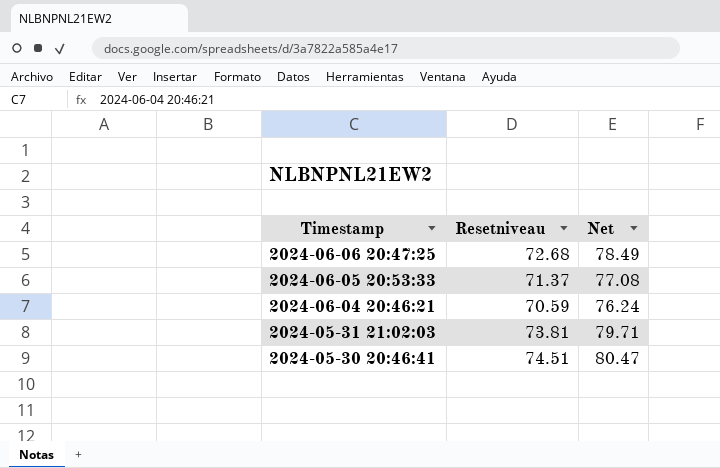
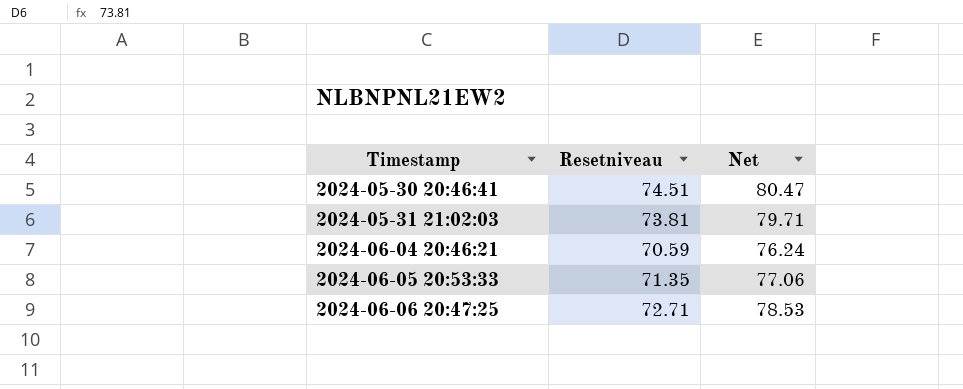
row order: Timestamp descending -> Timestamp ascending
2024-06-05 20:53:33 | Resetniveau: 71.37 -> 71.35
2024-06-05 20:53:33 | Net: 77.08 -> 77.06
2024-06-06 20:47:25 | Resetniveau: 72.68 -> 72.71
2024-06-06 20:47:25 | Net: 78.49 -> 78.53

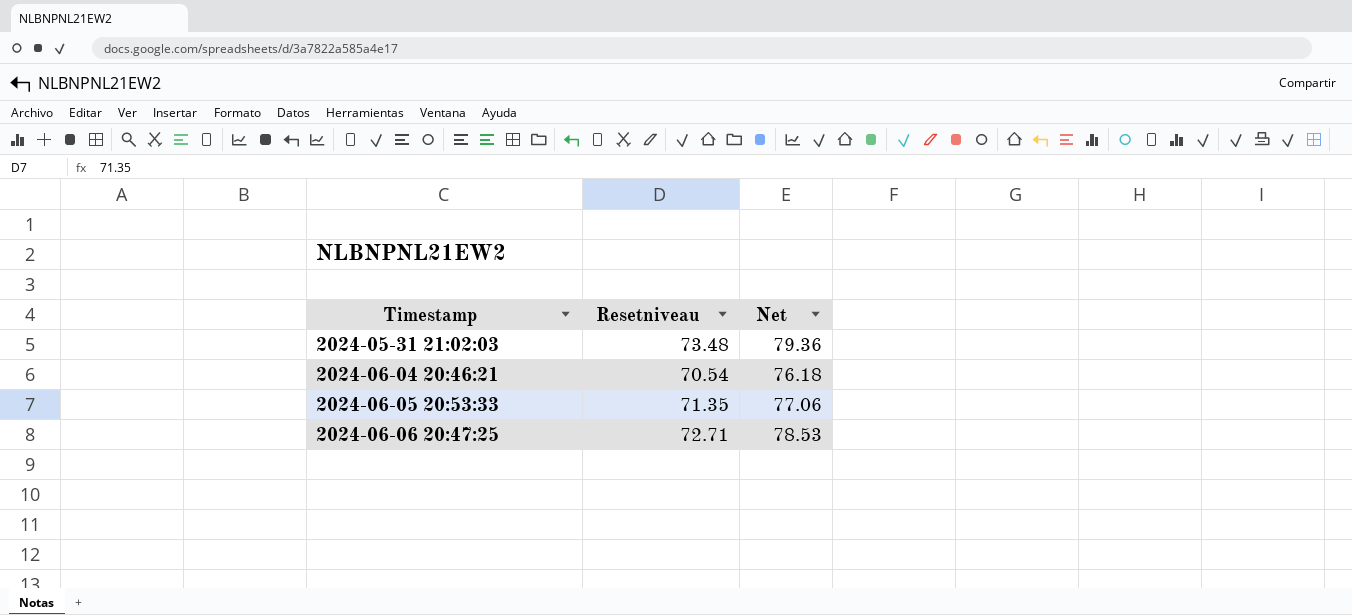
row 2024-05-30 20:46:41: 74.51 | 80.47 -> none
2024-05-31 21:02:03 | Resetniveau: 73.81 -> 73.48
2024-05-31 21:02:03 | Net: 79.71 -> 79.36
2024-06-04 20:46:21 | Resetniveau: 70.59 -> 70.54
2024-06-04 20:46:21 | Net: 76.24 -> 76.18

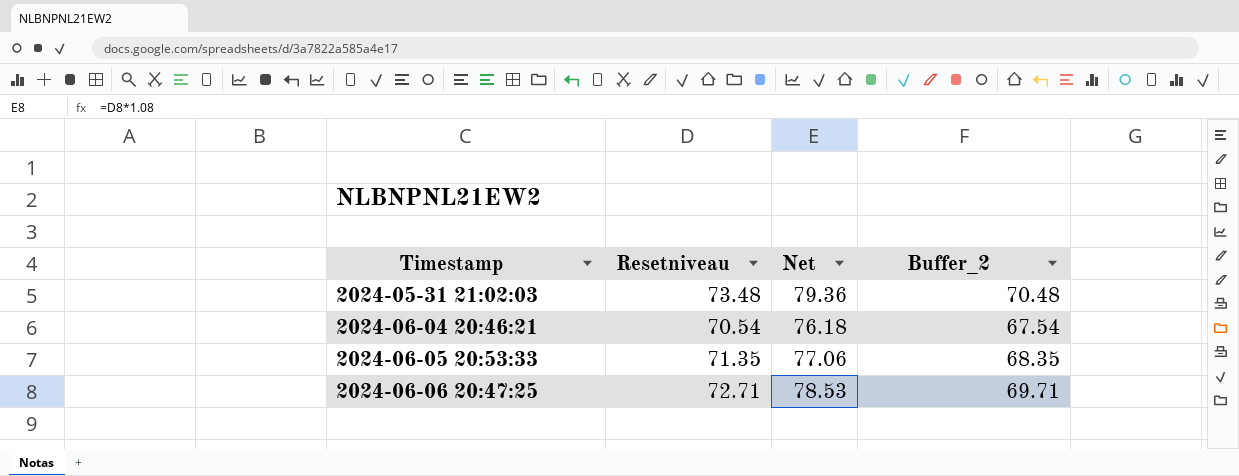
column Buffer_2 | formula: none -> [Resetniveau] - 3

